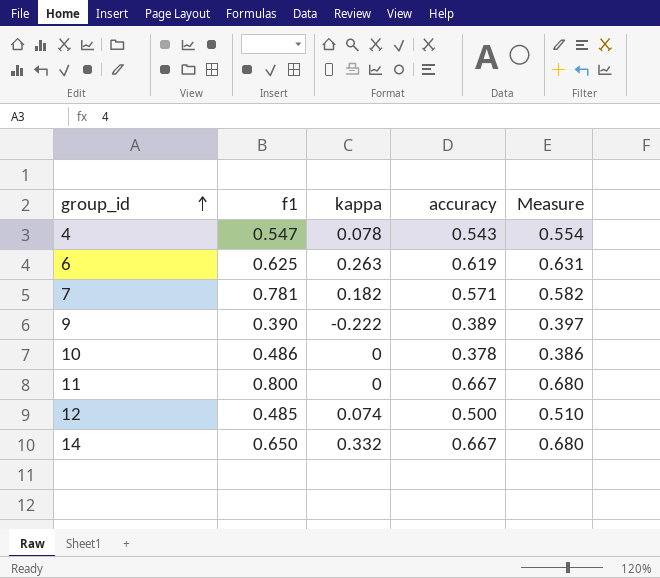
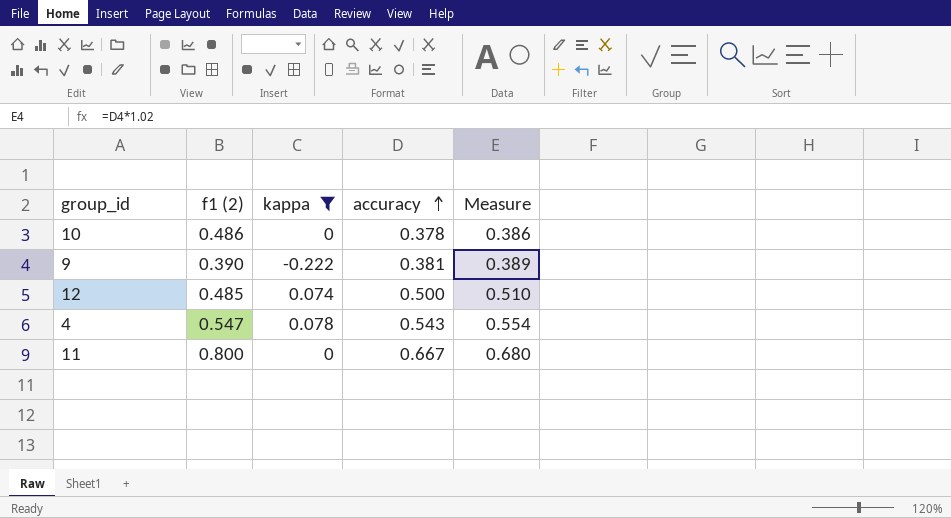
filter: none -> kappa <= 0.078
row order: group_id ascending -> accuracy ascending
column name: f1 -> f1 (2)
9 | accuracy: 0.389 -> 0.381
9 | Measure: 0.397 -> 0.389

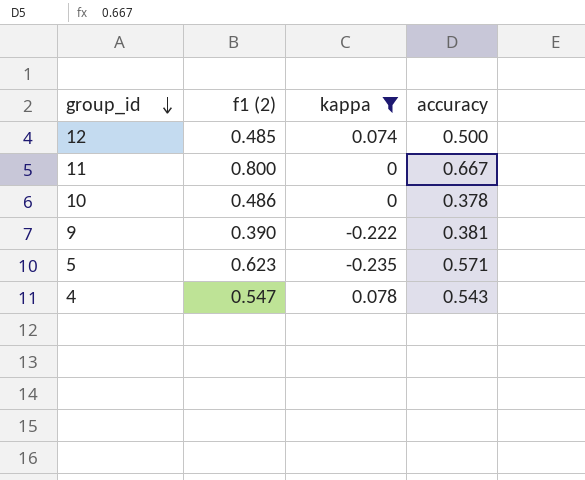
row order: accuracy ascending -> group_id descending
column Measure | formula: [accuracy] * 1.02 -> none
row 5: none -> 0.623 | -0.235 | 0.571

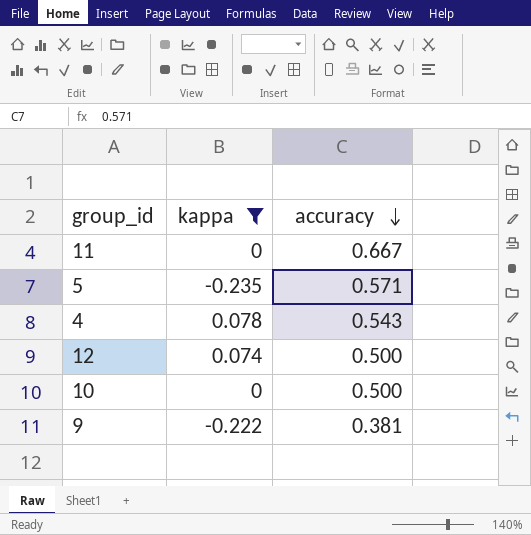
row order: group_id descending -> accuracy descending
column f1 (2) | position: 2 -> none
10 | accuracy: 0.378 -> 0.500

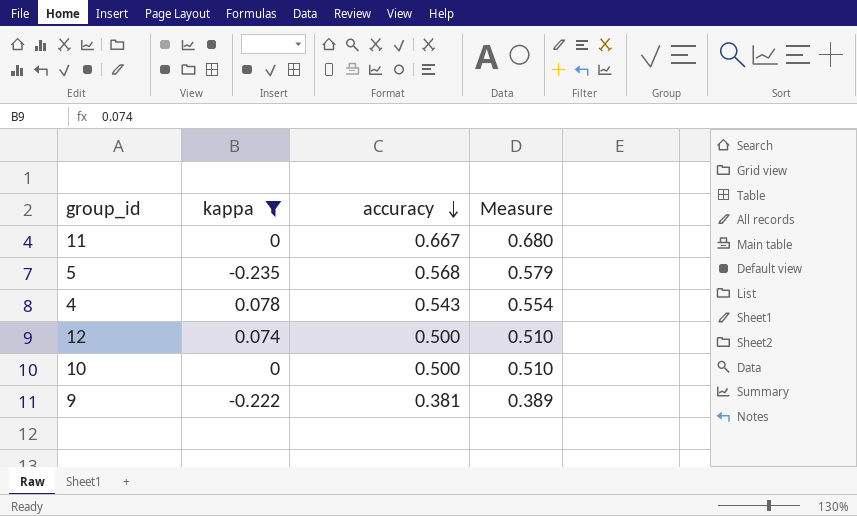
column Measure | formula: none -> [accuracy] * 1.02
5 | accuracy: 0.571 -> 0.568

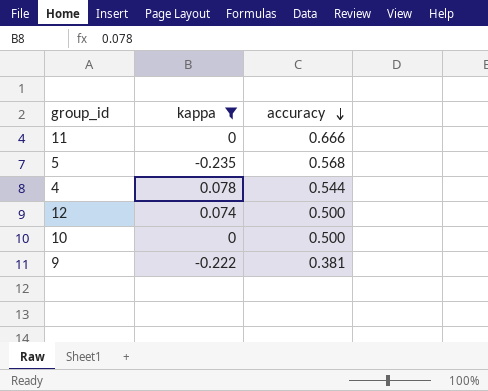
column Measure | formula: [accuracy] * 1.02 -> none
11 | accuracy: 0.667 -> 0.666
4 | accuracy: 0.543 -> 0.544

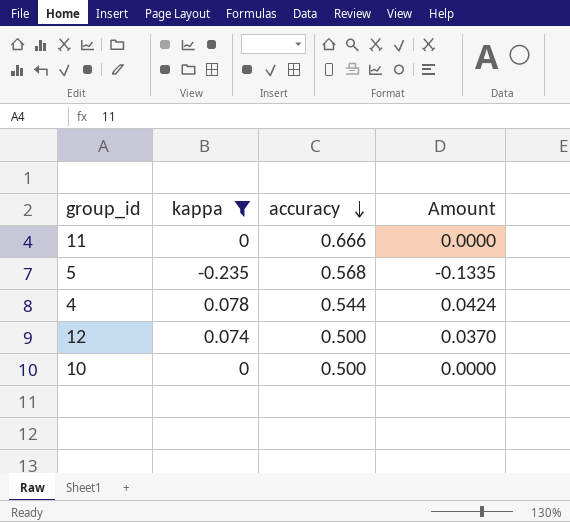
column Amount | formula: none -> [kappa] * [accuracy]
row 9: -0.222 | 0.381 -> none

